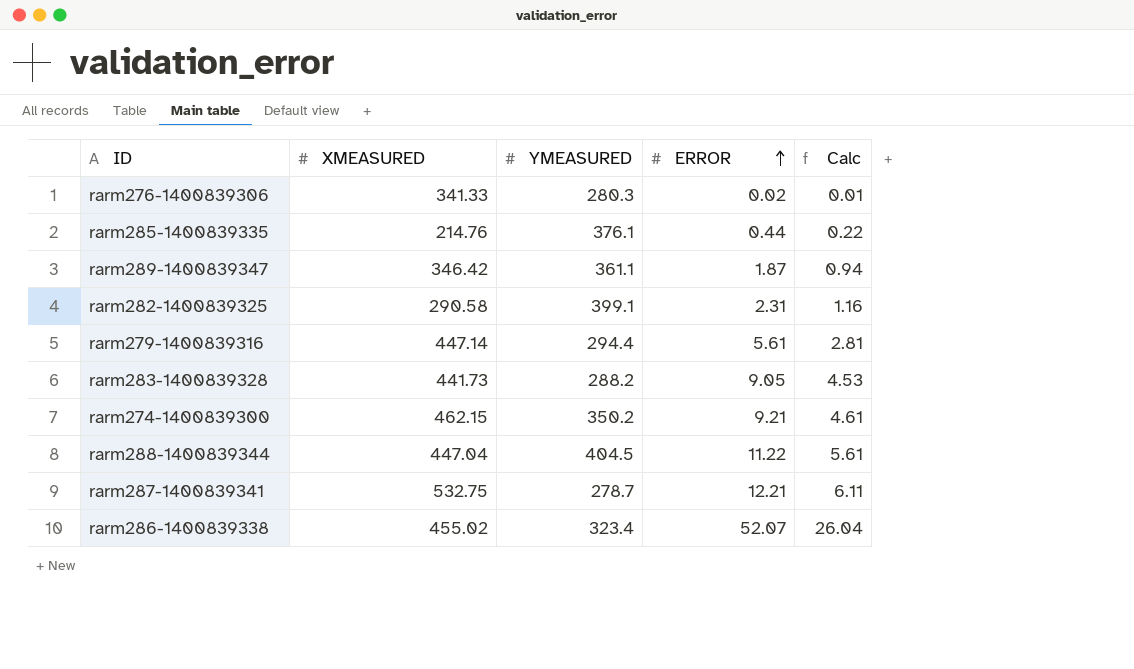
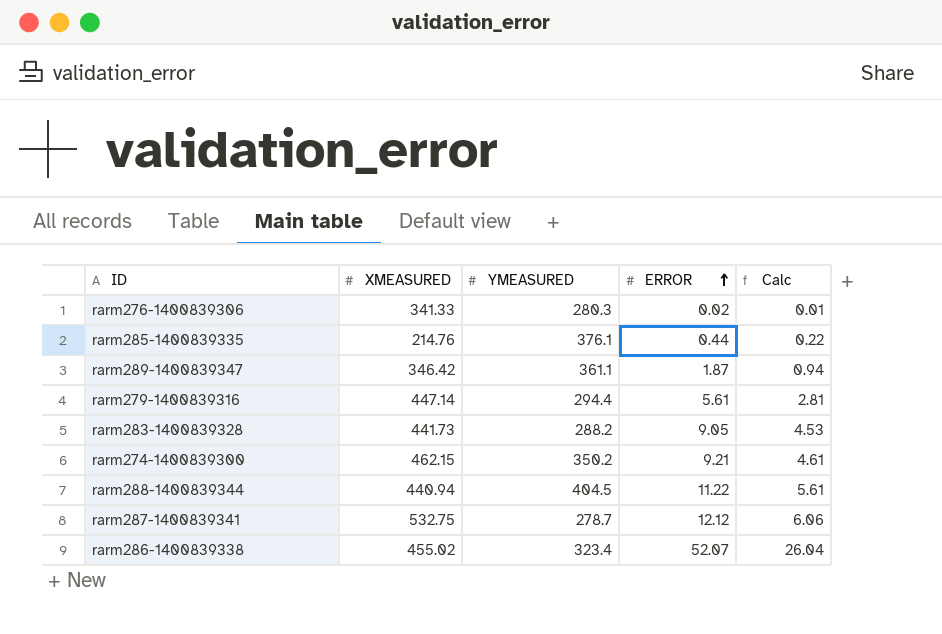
row rarm282-1400839325: 290.58 | 399.1 | 2.31 | 1.16 -> none
rarm288-1400839344 | XMEASURED: 447.04 -> 440.94
rarm287-1400839341 | ERROR: 12.21 -> 12.12
rarm287-1400839341 | Calc: 6.11 -> 6.06

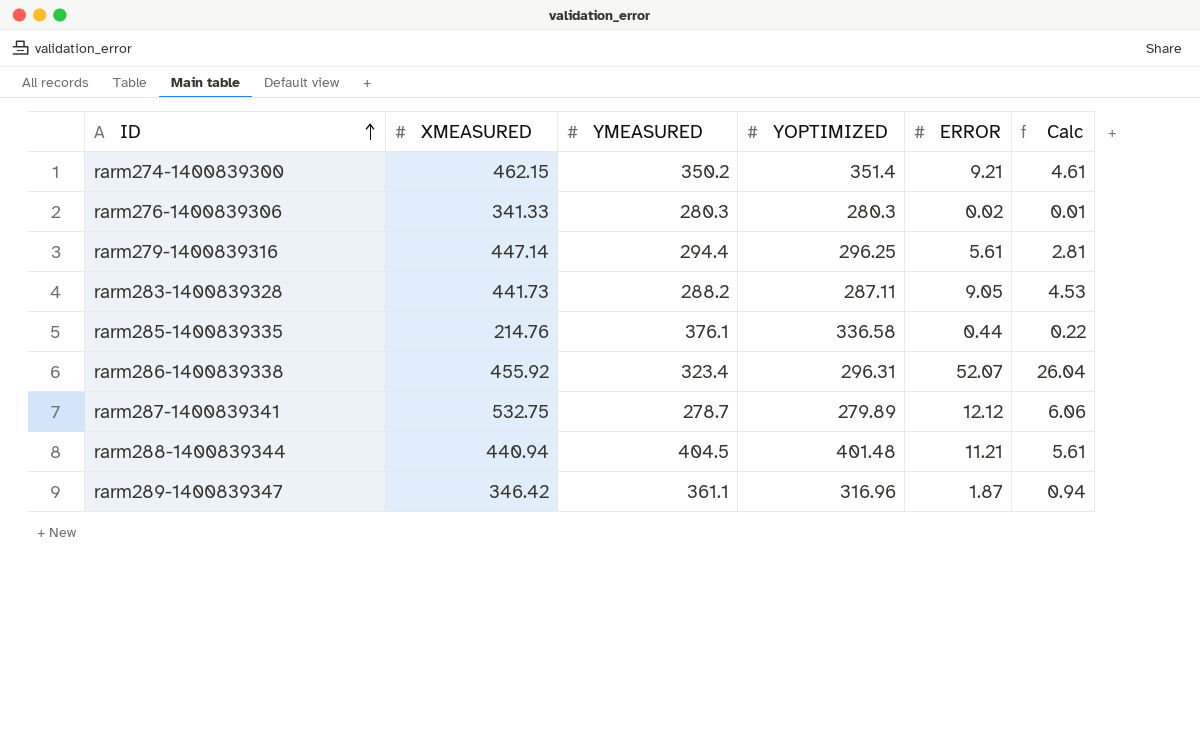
row order: ERROR ascending -> ID ascending
column YOPTIMIZED | position: none -> 4
rarm286-1400839338 | XMEASURED: 455.02 -> 455.92
rarm288-1400839344 | ERROR: 11.22 -> 11.21

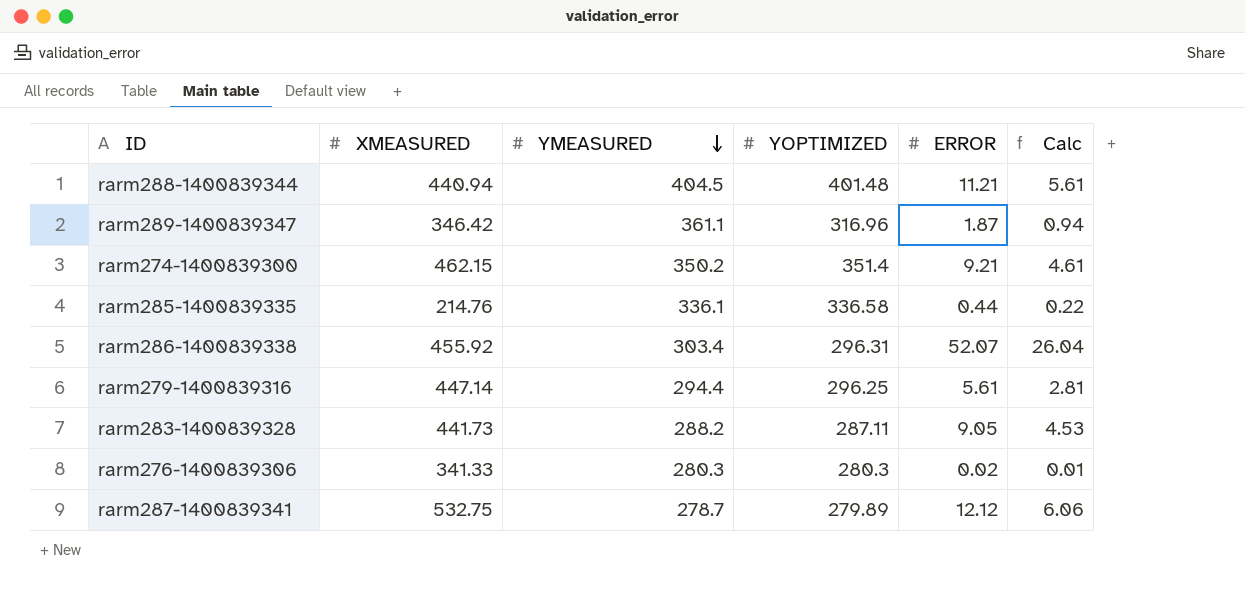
row order: ID ascending -> YMEASURED descending
rarm285-1400839335 | YMEASURED: 376.1 -> 336.1
rarm286-1400839338 | YMEASURED: 323.4 -> 303.4

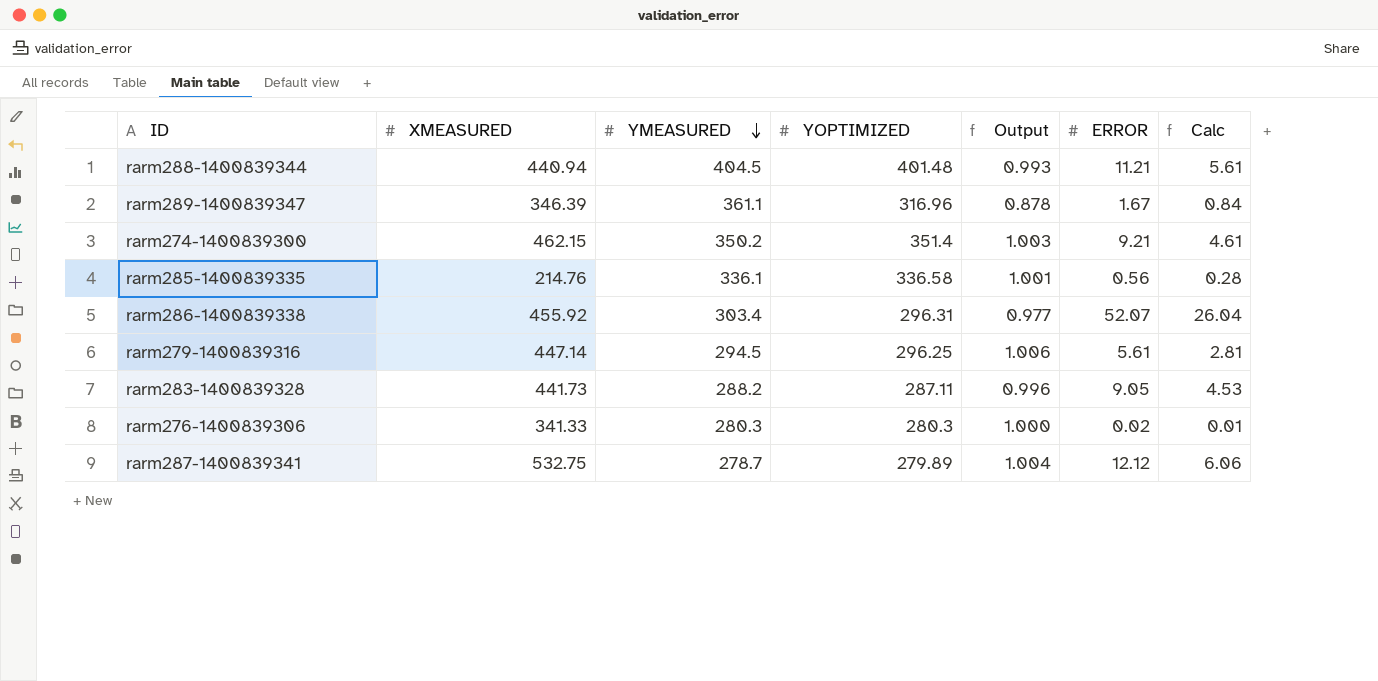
column Output | formula: none -> [YOPTIMIZED] / [YMEASURED]
rarm289-1400839347 | XMEASURED: 346.42 -> 346.39
rarm289-1400839347 | ERROR: 1.87 -> 1.67
rarm289-1400839347 | Calc: 0.94 -> 0.84
rarm285-1400839335 | ERROR: 0.44 -> 0.56
rarm285-1400839335 | Calc: 0.22 -> 0.28
rarm279-1400839316 | YMEASURED: 294.4 -> 294.5

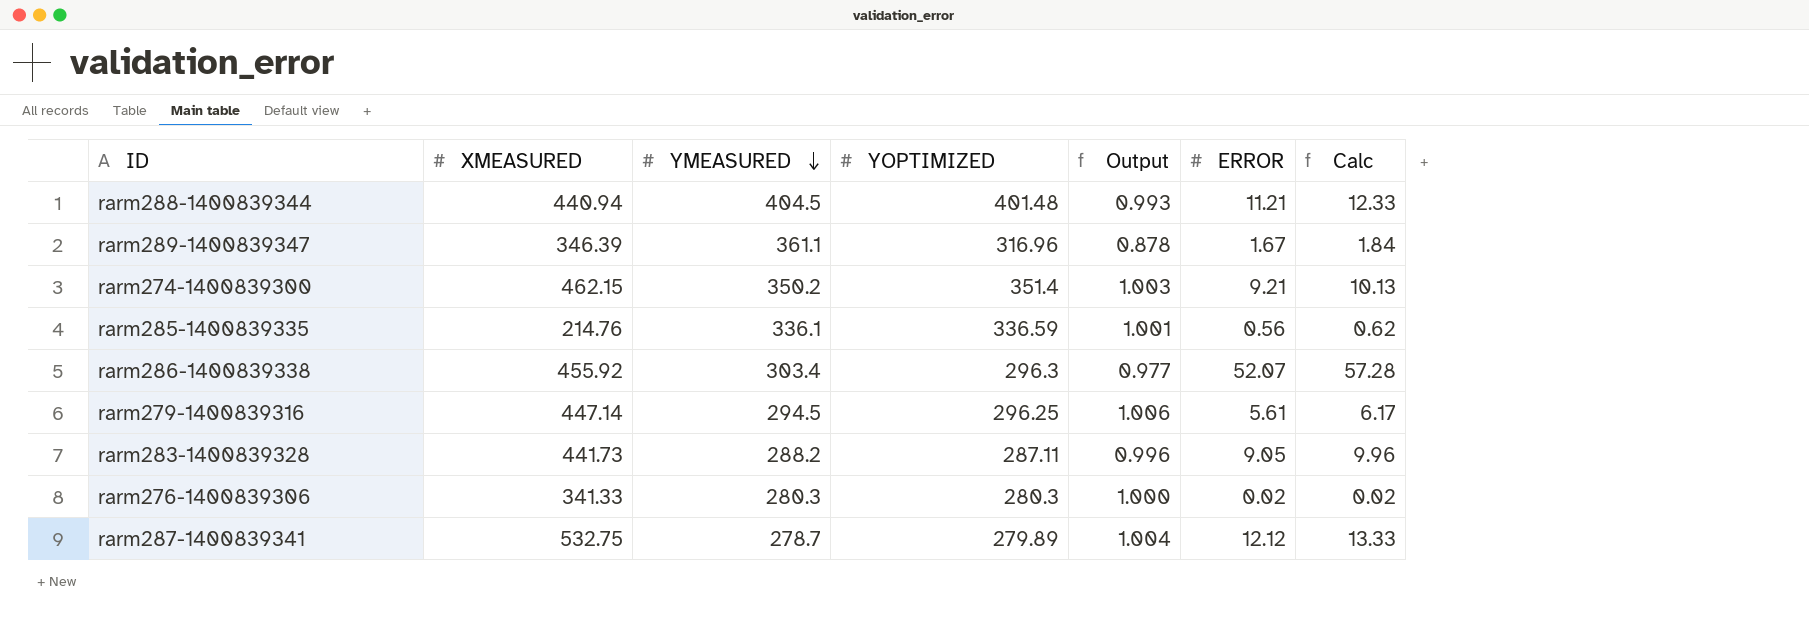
column Calc | formula: [ERROR] * 0.5 -> [ERROR] * 1.1
rarm285-1400839335 | YOPTIMIZED: 336.58 -> 336.59
rarm286-1400839338 | YOPTIMIZED: 296.31 -> 296.3

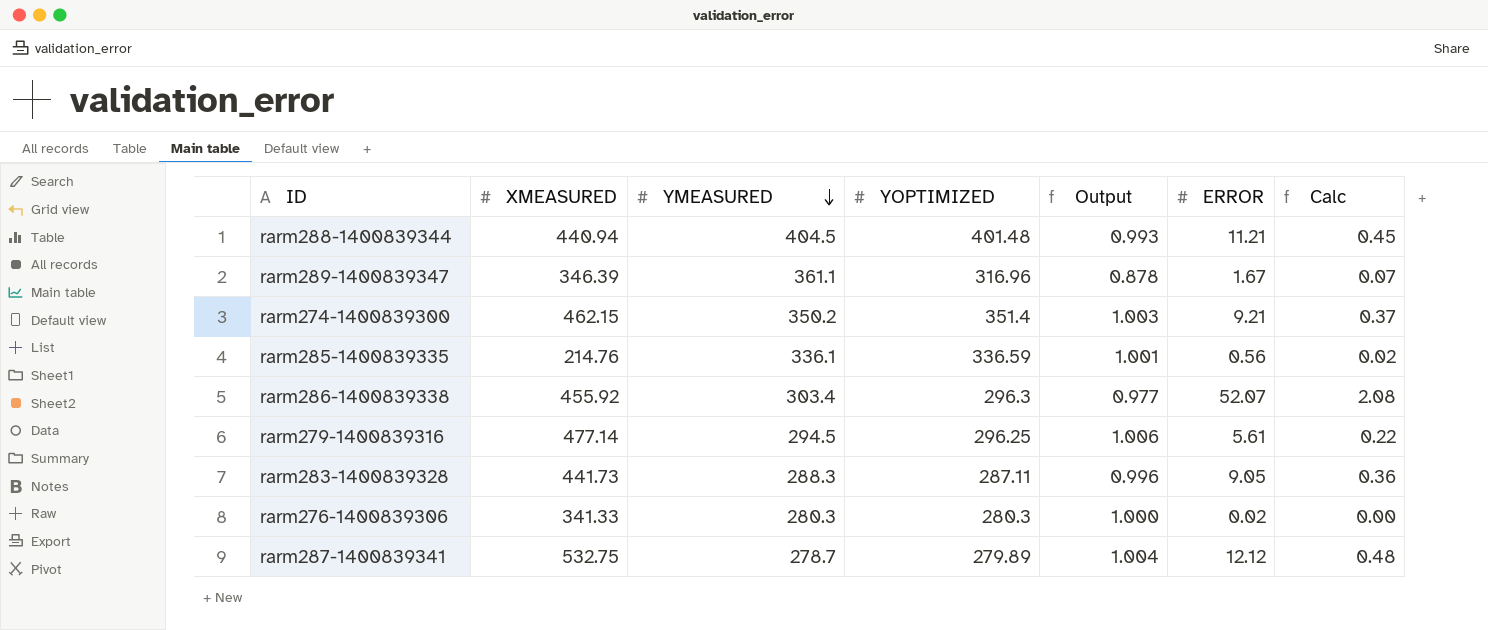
column Calc | formula: [ERROR] * 1.1 -> [ERROR] * 0.04
rarm279-1400839316 | XMEASURED: 447.14 -> 477.14
rarm283-1400839328 | YMEASURED: 288.2 -> 288.3

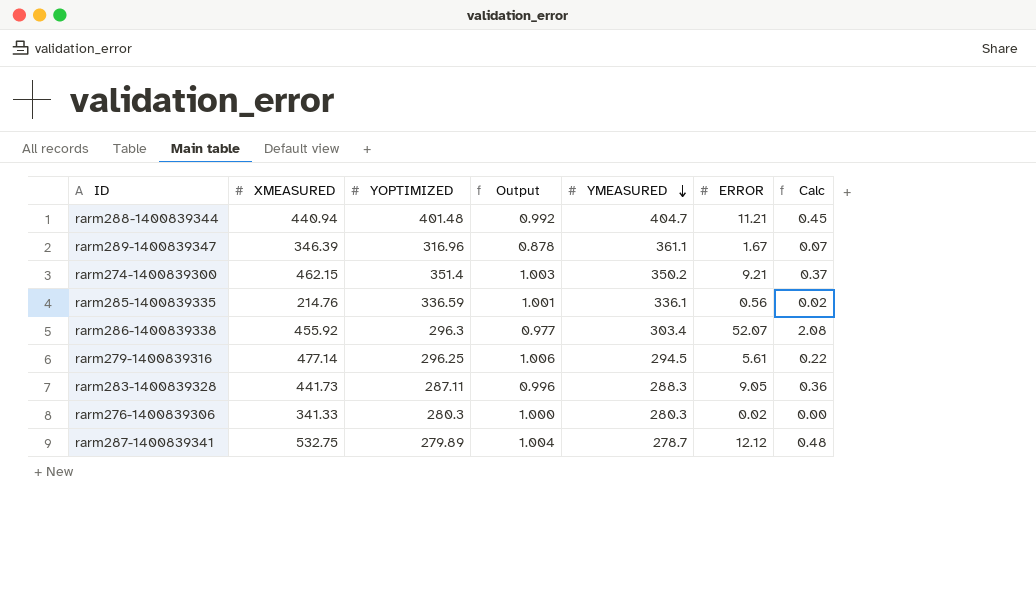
column YMEASURED | position: 3 -> 5
rarm288-1400839344 | Output: 0.993 -> 0.992
rarm288-1400839344 | YMEASURED: 404.5 -> 404.7

